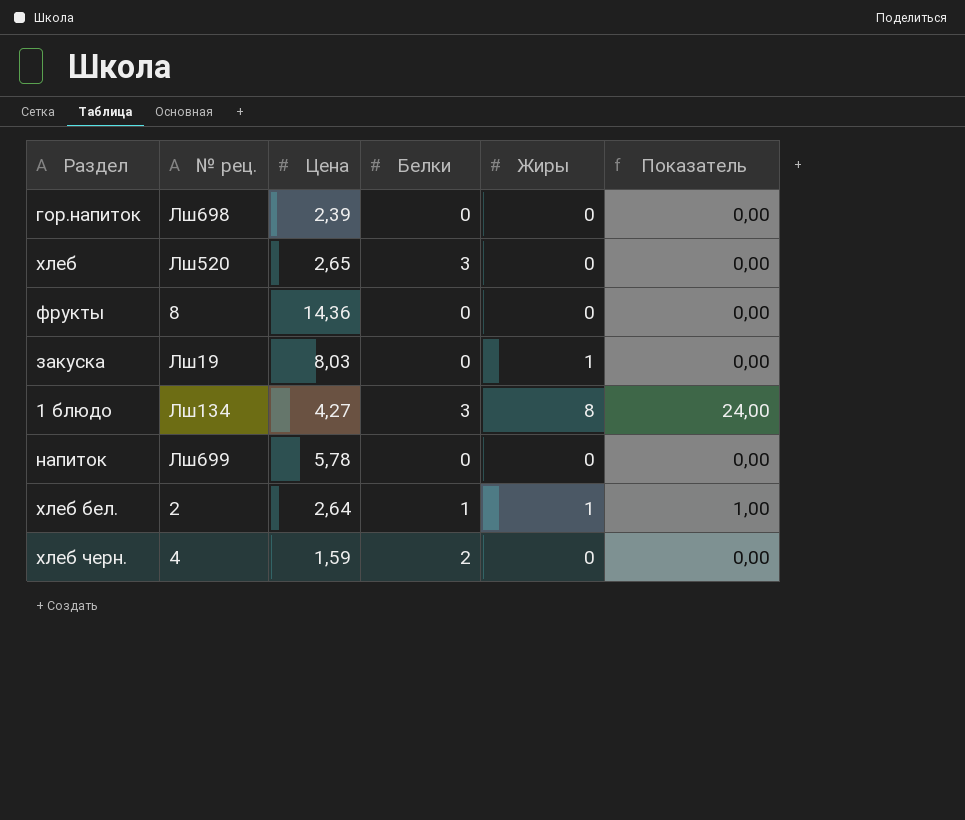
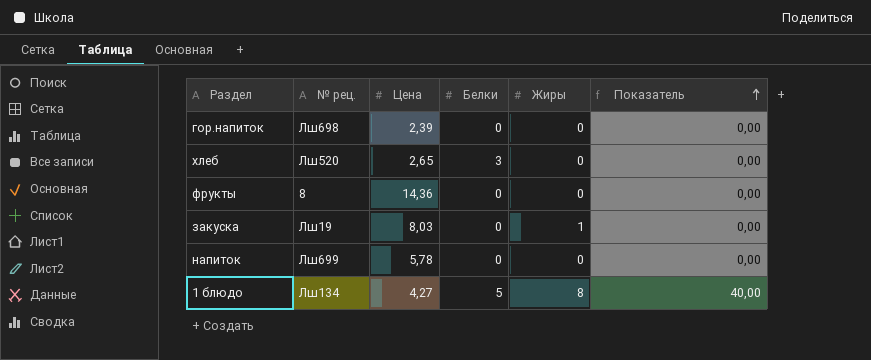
row order: none -> Показатель ascending
row хлеб бел.: 2 | 2,64 | 1 | 1 | 1,00 -> none
row хлеб черн.: 4 | 1,59 | 2 | 0 | 0,00 -> none
1 блюдо | Белки: 3 -> 5
1 блюдо | Показатель: 24,00 -> 40,00

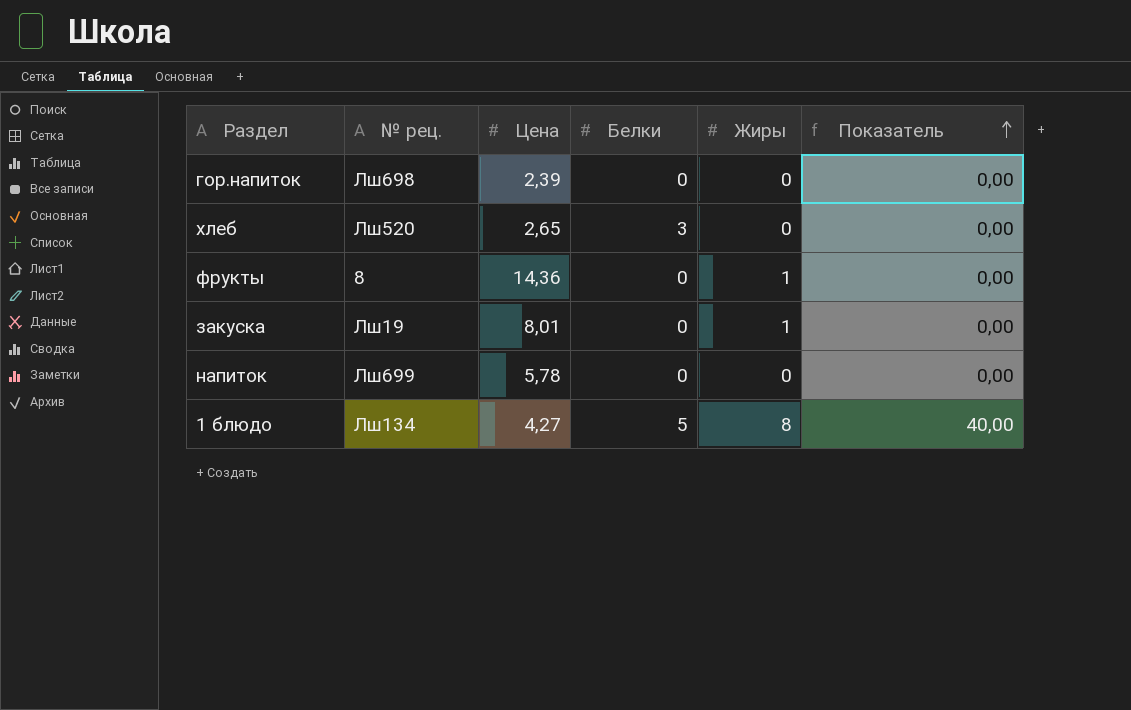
фрукты | Жиры: 0 -> 1
закуска | Цена: 8,03 -> 8,01

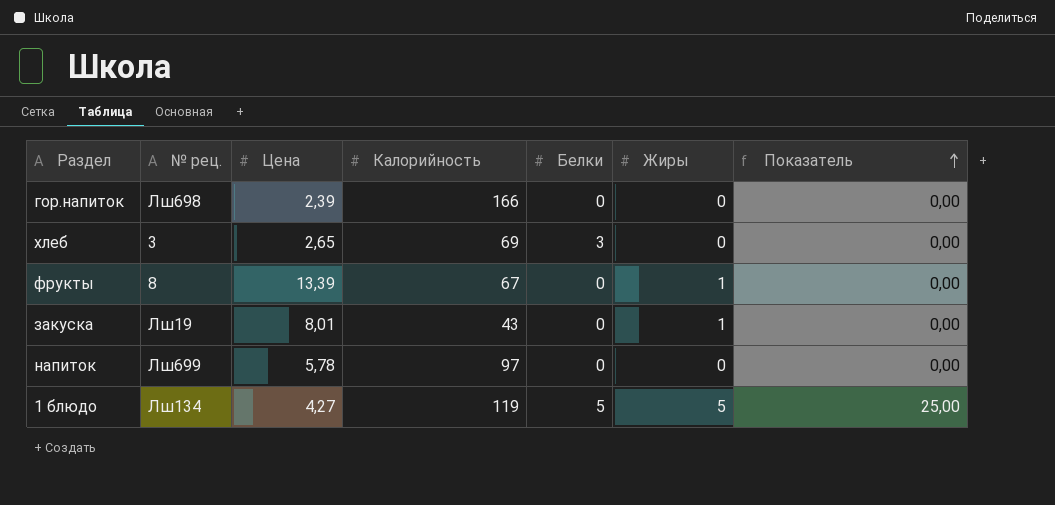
column Калорийность | position: none -> 4
хлеб | № рец.: Лш520 -> 3
фрукты | Цена: 14,36 -> 13,39
1 блюдо | Жиры: 8 -> 5
1 блюдо | Показатель: 40,00 -> 25,00

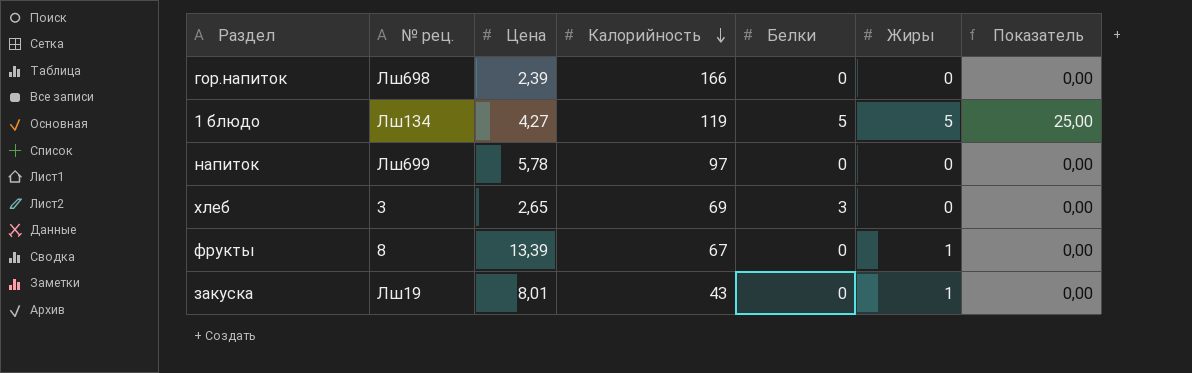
row order: Показатель ascending -> Калорийность descending

